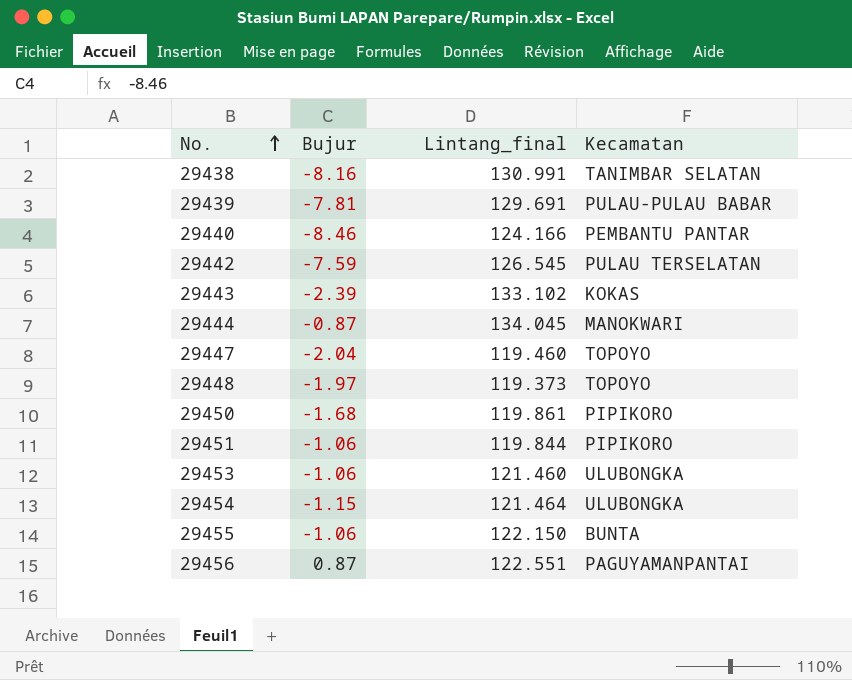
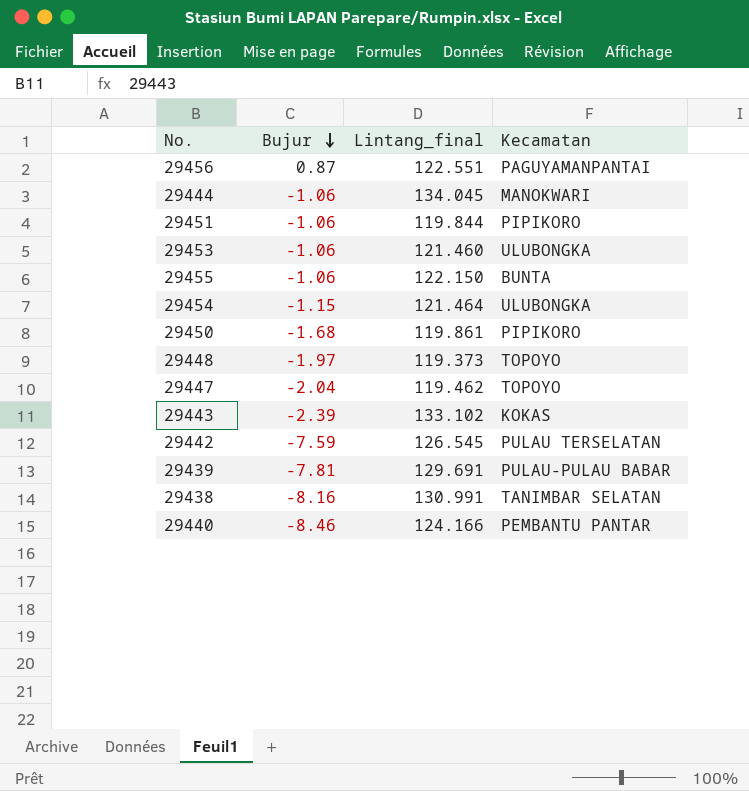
row order: No. ascending -> Bujur descending
29444 | Bujur: -0.87 -> -1.06
29447 | Lintang_final: 119.460 -> 119.462

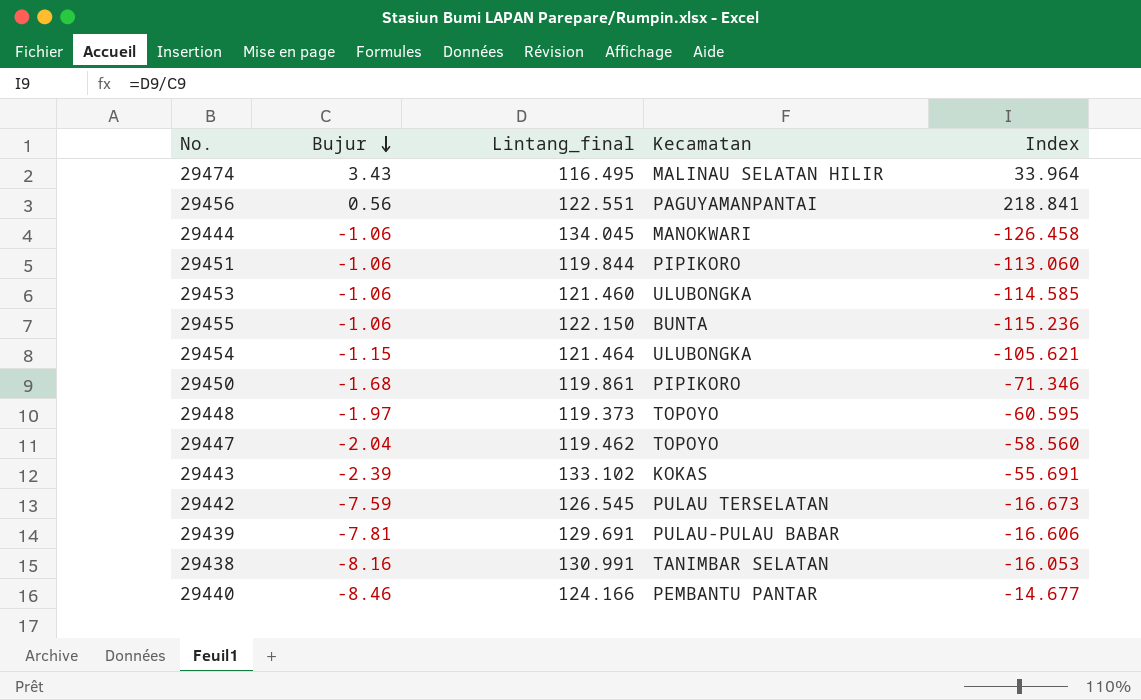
column Index | formula: none -> [Lintang_final] / [Bujur]
row 29474: none -> 3.43 | 116.495 | MALINAU SELATAN HILIR | 33.964
29456 | Bujur: 0.87 -> 0.56

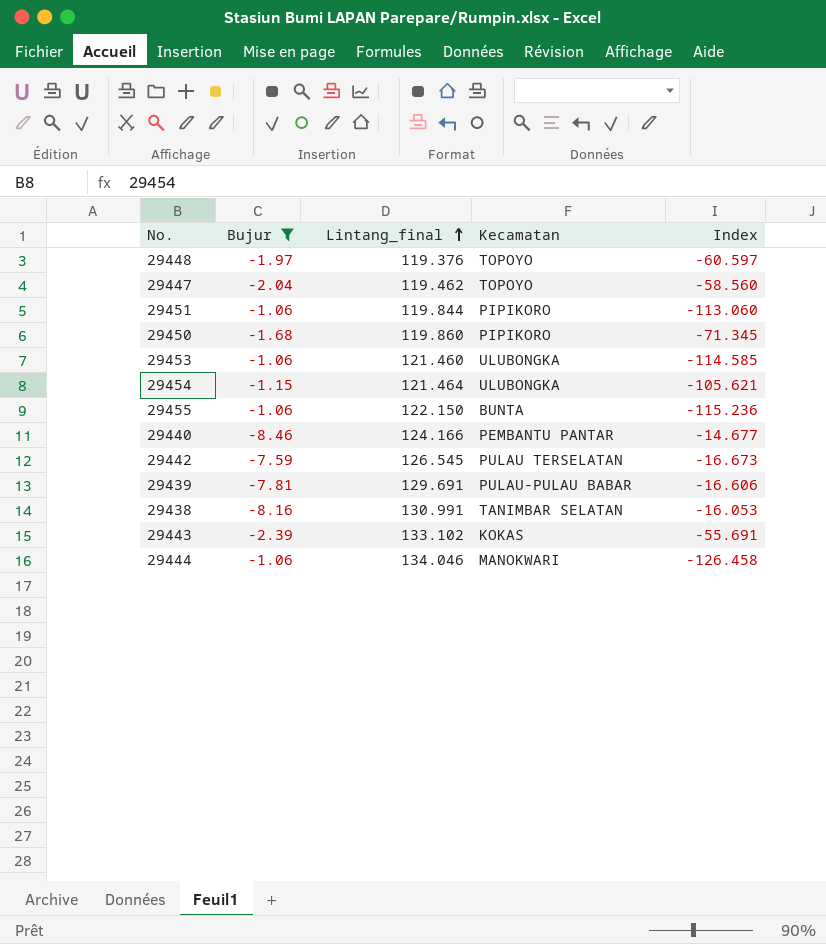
filter: none -> Bujur <= -1.06
row order: Bujur descending -> Lintang_final ascending
29448 | Lintang_final: 119.373 -> 119.376
29448 | Index: -60.595 -> -60.597
29450 | Lintang_final: 119.861 -> 119.860
29450 | Index: -71.346 -> -71.345
29444 | Lintang_final: 134.045 -> 134.046

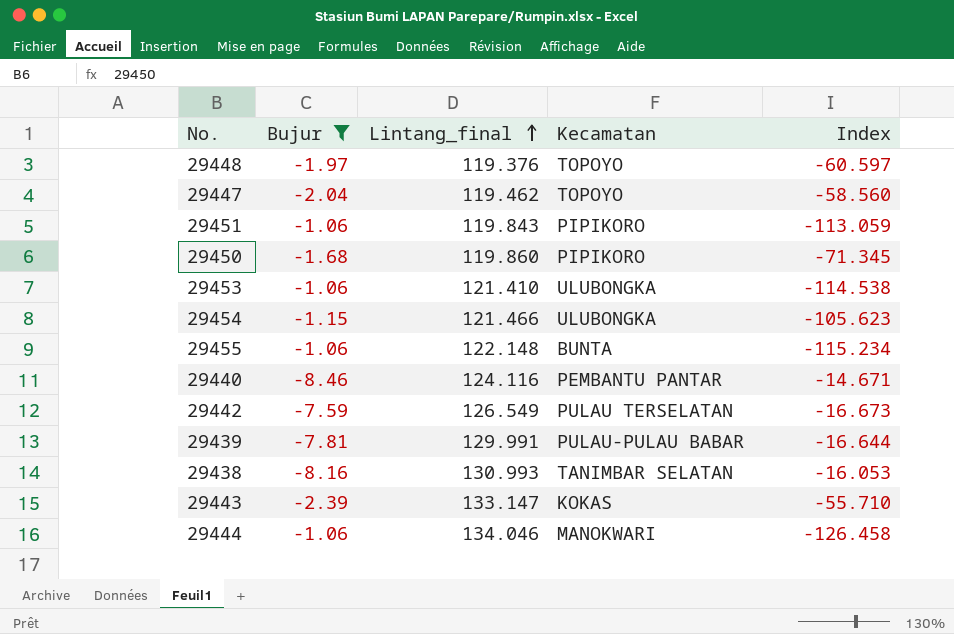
29451 | Lintang_final: 119.844 -> 119.843
29451 | Index: -113.060 -> -113.059
29453 | Lintang_final: 121.460 -> 121.410
29453 | Index: -114.585 -> -114.538
29454 | Lintang_final: 121.464 -> 121.466
29454 | Index: -105.621 -> -105.623
29455 | Lintang_final: 122.150 -> 122.148
29455 | Index: -115.236 -> -115.234
29440 | Lintang_final: 124.166 -> 124.116
29440 | Index: -14.677 -> -14.671
29442 | Lintang_final: 126.545 -> 126.549
29439 | Lintang_final: 129.691 -> 129.991
29439 | Index: -16.606 -> -16.644
29438 | Lintang_final: 130.991 -> 130.993
29443 | Lintang_final: 133.102 -> 133.147
29443 | Index: -55.691 -> -55.710

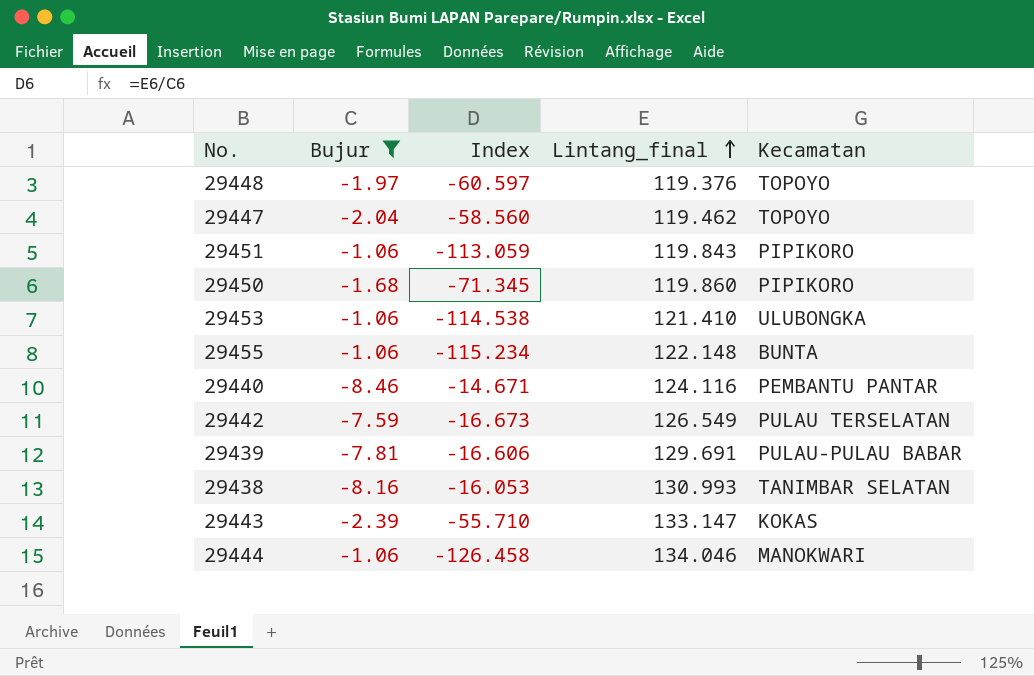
column Index | position: 5 -> 3
row 29454: -1.15 | 121.466 | ULUBONGKA | -105.623 -> none
29439 | Index: -16.644 -> -16.606
29439 | Lintang_final: 129.991 -> 129.691

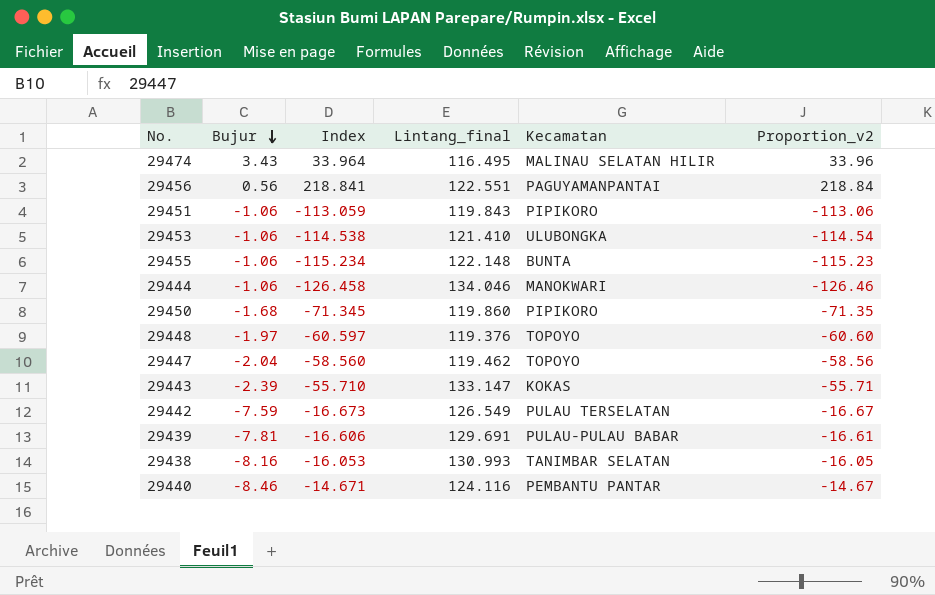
filter: Bujur <= -1.06 -> none
row order: Lintang_final ascending -> Bujur descending
column Proportion_v2 | formula: none -> [Lintang_final] / [Bujur]

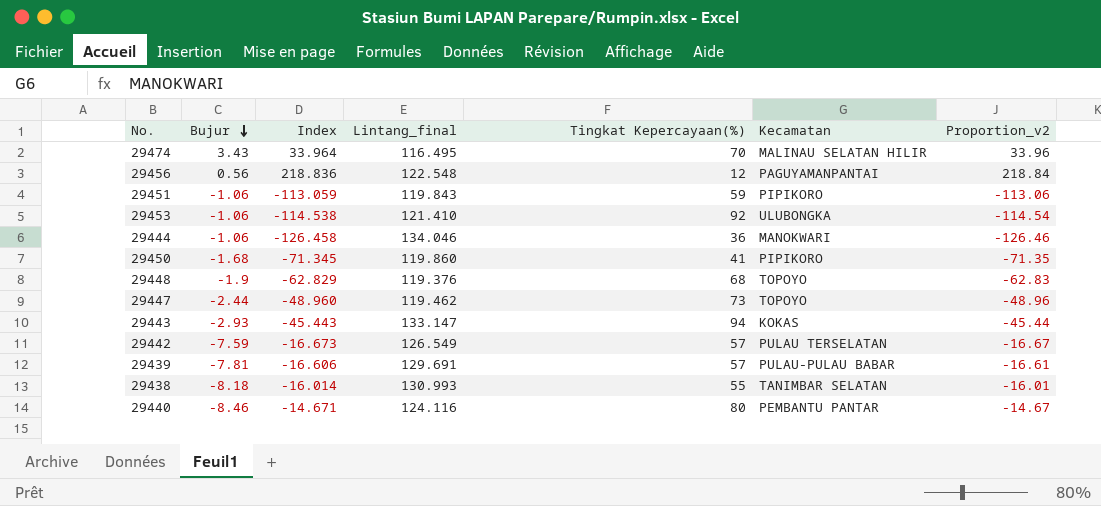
column Tingkat Kepercayaan(%) | position: none -> 5
row 29455: -1.06 | -115.234 | 122.148 | BUNTA | -115.23 -> none
29456 | Index: 218.841 -> 218.836
29456 | Lintang_final: 122.551 -> 122.548
29448 | Bujur: -1.97 -> -1.9
29448 | Index: -60.597 -> -62.829
29448 | Proportion_v2: -60.60 -> -62.83
29447 | Bujur: -2.04 -> -2.44
29447 | Index: -58.560 -> -48.960
29447 | Proportion_v2: -58.56 -> -48.96
29443 | Bujur: -2.39 -> -2.93
29443 | Index: -55.710 -> -45.443
29443 | Proportion_v2: -55.71 -> -45.44
29438 | Bujur: -8.16 -> -8.18
29438 | Index: -16.053 -> -16.014
29438 | Proportion_v2: -16.05 -> -16.01

